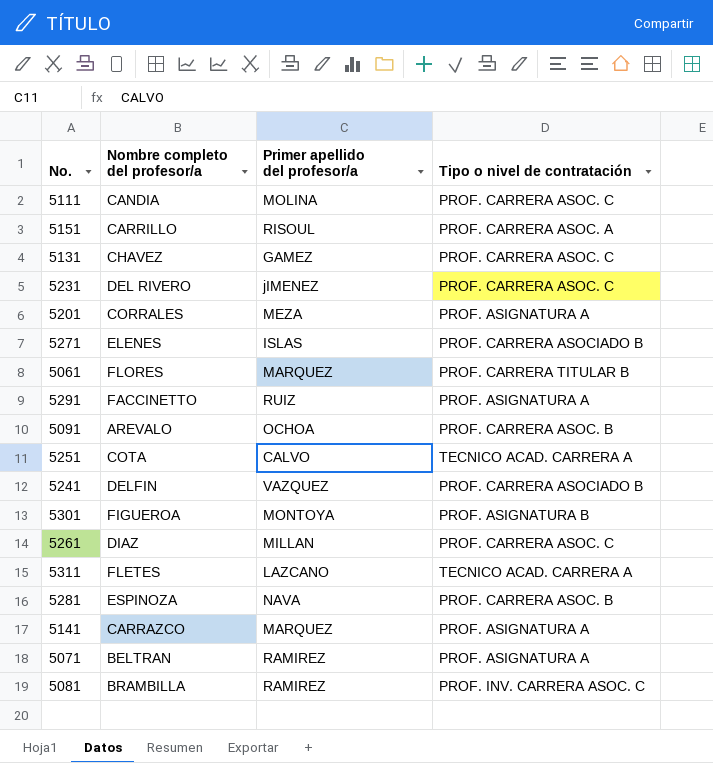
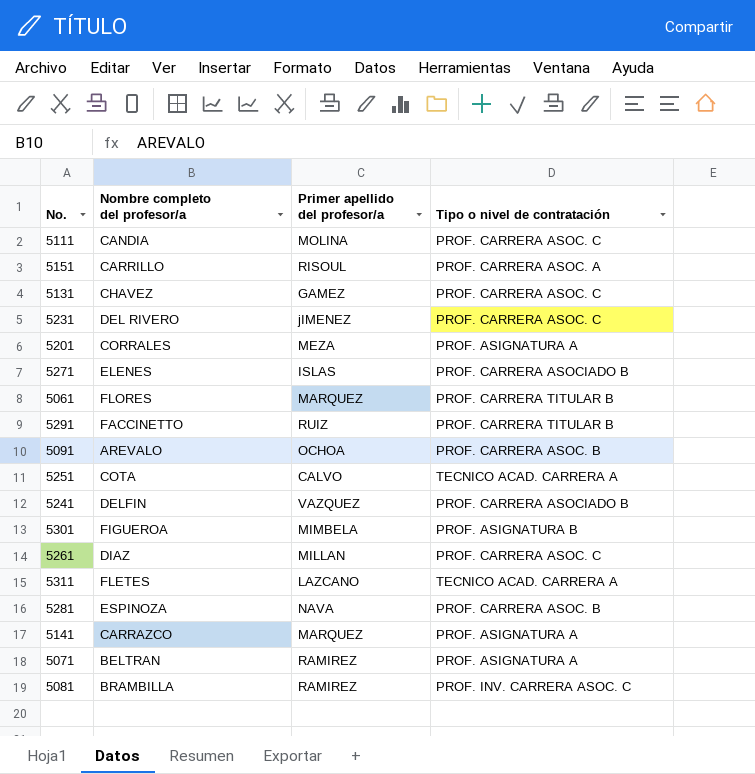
5291 | Tipo o nivel de contratación: PROF. ASIGNATURA A -> PROF. CARRERA TITULAR B
5301 | Primer apellido del profesor/a: MONTOYA -> MIMBELA

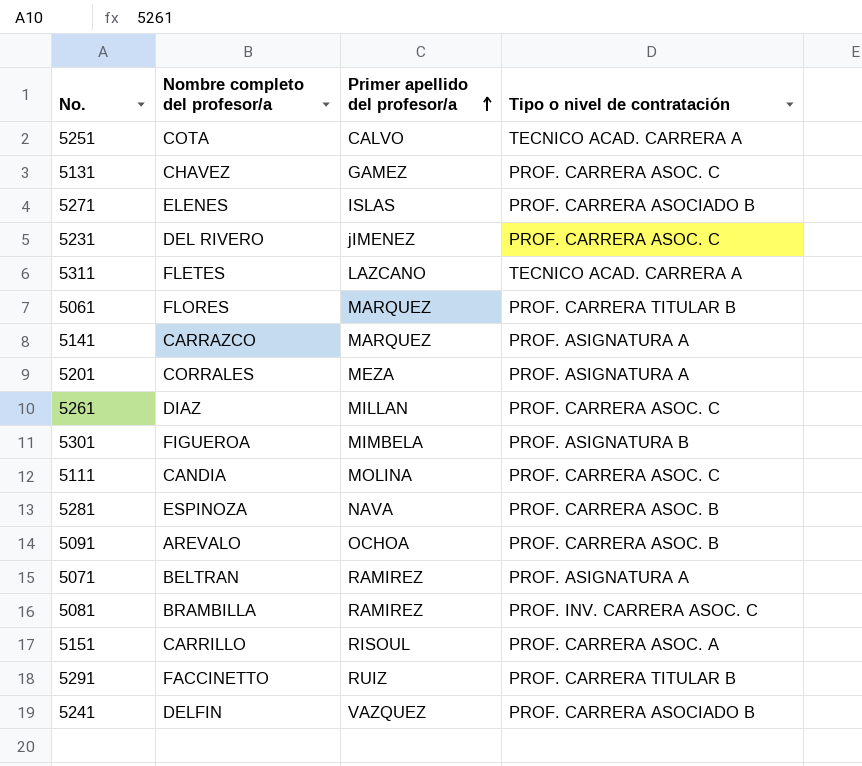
row order: none -> Primer apellido del profesor/a ascending

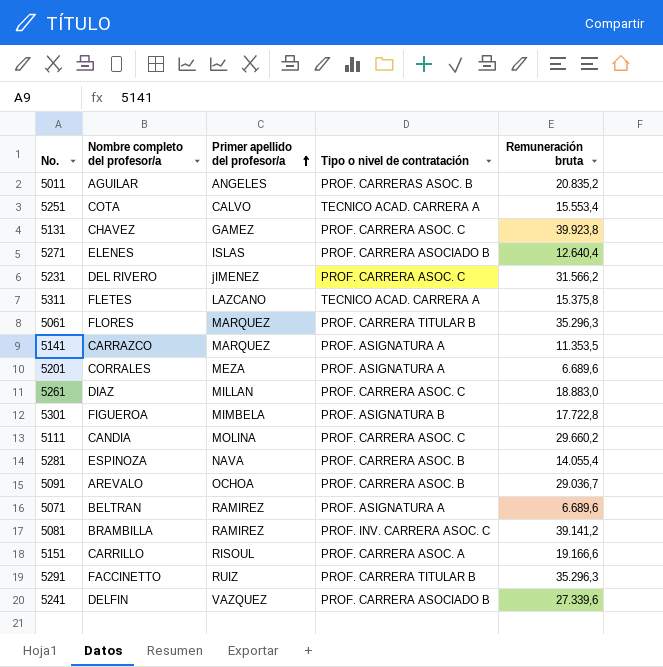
column Remuneración bruta | position: none -> 5
row 5011: none -> AGUILAR | ANGELES | PROF. CARRERAS ASOC. B | 20.835,2

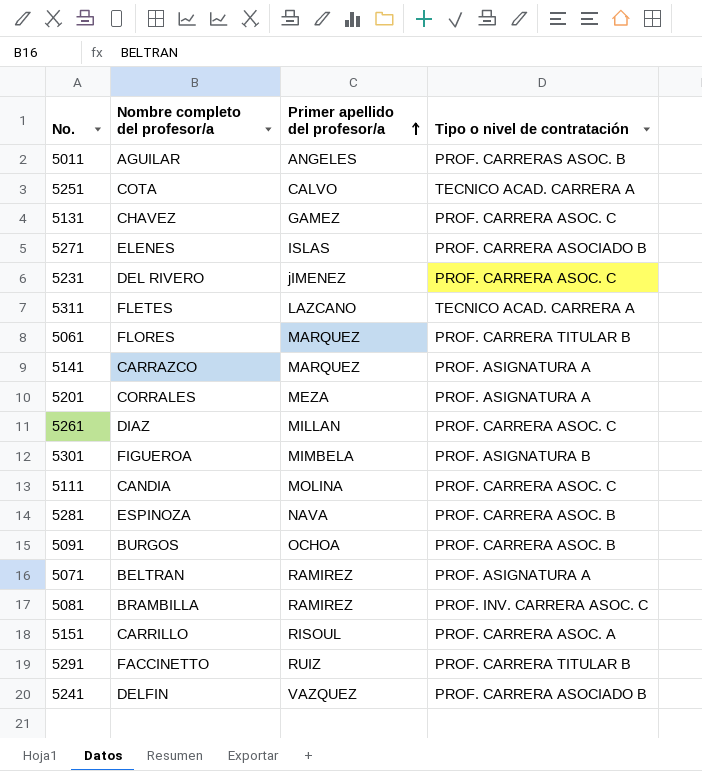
column Remuneración bruta | position: 5 -> none
5091 | Nombre completo del profesor/a: AREVALO -> BURGOS

